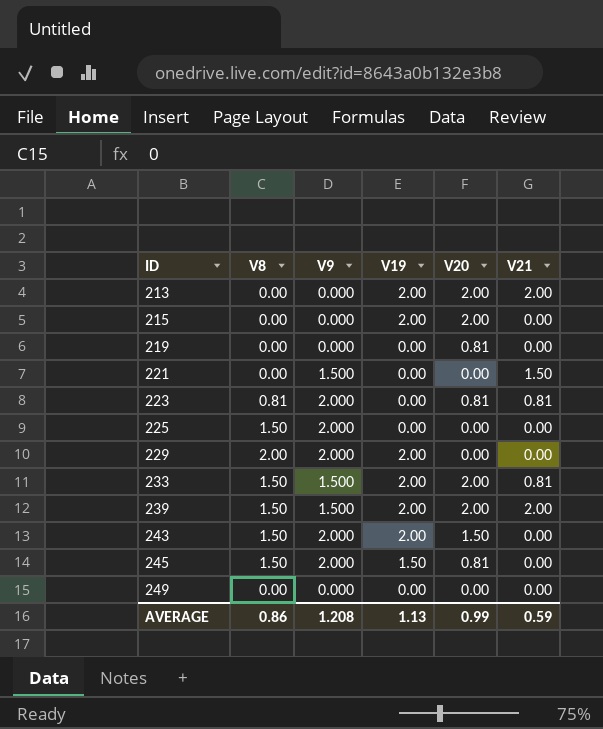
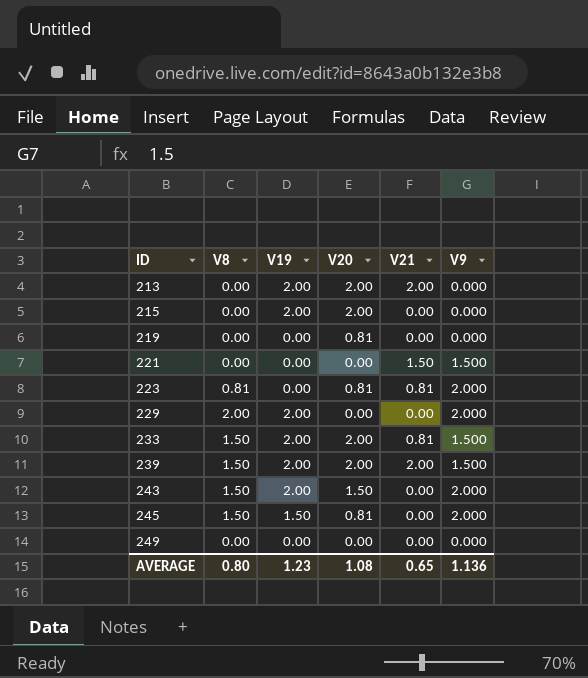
column V9 | position: 3 -> 6
row 225: 1.50 | 2.000 | 0.00 | 0.00 | 0.00 -> none
AVERAGE | V8: 0.86 -> 0.80
AVERAGE | V19: 1.13 -> 1.23
AVERAGE | V20: 0.99 -> 1.08
AVERAGE | V21: 0.59 -> 0.65
AVERAGE | V9: 1.208 -> 1.136

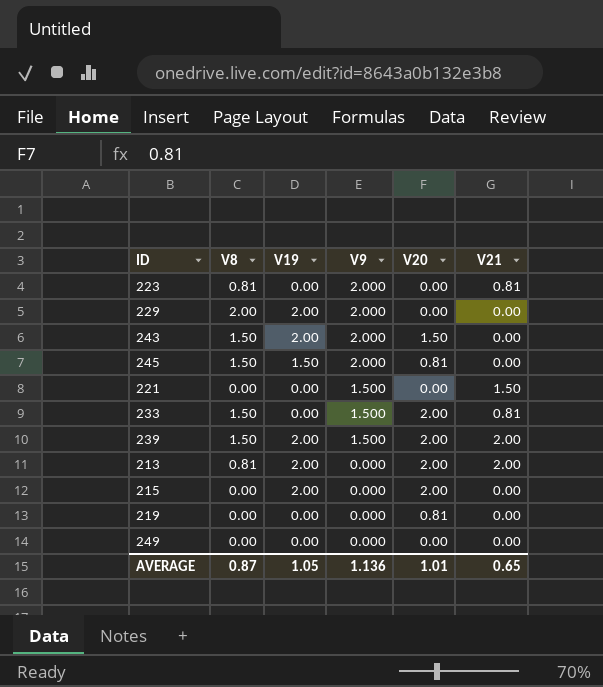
row order: ID ascending -> V9 descending
column V9 | position: 6 -> 4
223 | V20: 0.81 -> 0.00
233 | V19: 2.00 -> 0.00
213 | V8: 0.00 -> 0.81
AVERAGE | V8: 0.80 -> 0.87
AVERAGE | V19: 1.23 -> 1.05
AVERAGE | V20: 1.08 -> 1.01

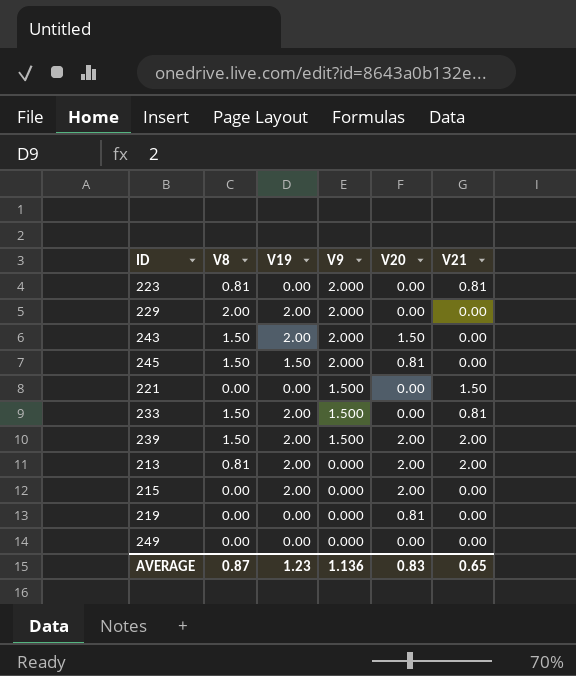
233 | V19: 0.00 -> 2.00
233 | V20: 2.00 -> 0.00
AVERAGE | V19: 1.05 -> 1.23
AVERAGE | V20: 1.01 -> 0.83

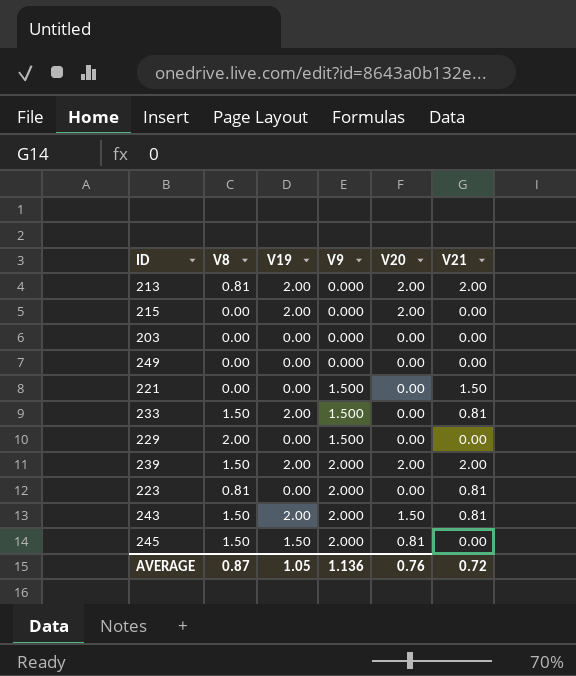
row order: V9 descending -> V9 ascending
row 219: 0.00 | 0.00 | 0.000 | 0.81 | 0.00 -> none
row 203: none -> 0.00 | 0.00 | 0.000 | 0.00 | 0.00
229 | V19: 2.00 -> 0.00
229 | V9: 2.000 -> 1.500
239 | V9: 1.500 -> 2.000
243 | V21: 0.00 -> 0.81
AVERAGE | V19: 1.23 -> 1.05
AVERAGE | V20: 0.83 -> 0.76
AVERAGE | V21: 0.65 -> 0.72

